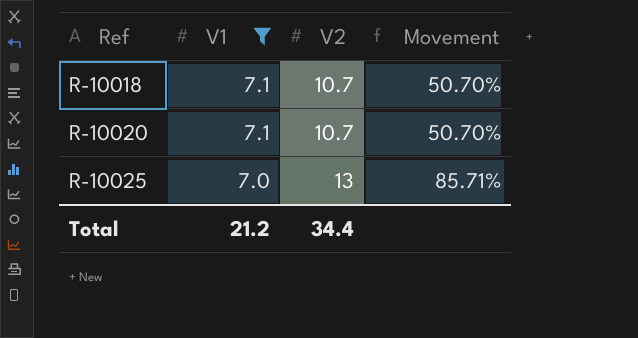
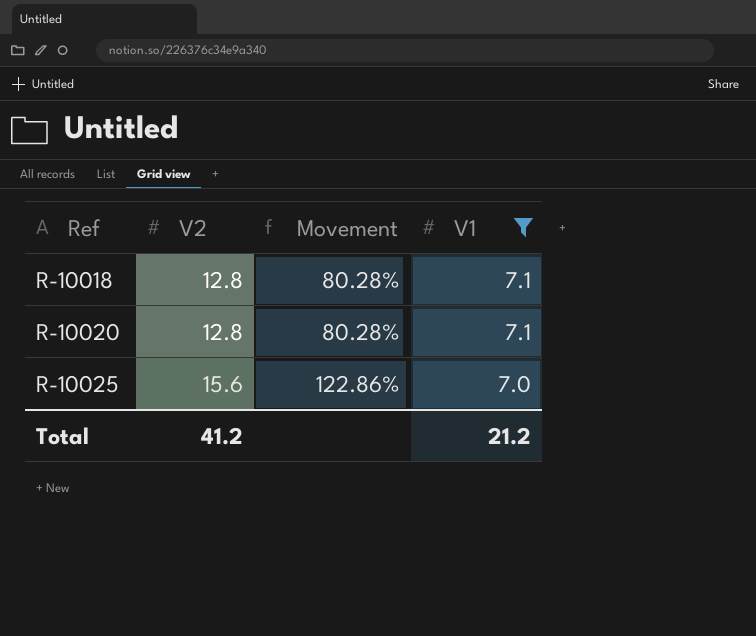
column V1 | position: 2 -> 4
R-10018 | V2: 10.7 -> 12.8
R-10018 | Movement: 50.70% -> 80.28%
R-10020 | V2: 10.7 -> 12.8
R-10020 | Movement: 50.70% -> 80.28%
R-10025 | V2: 13 -> 15.6
R-10025 | Movement: 85.71% -> 122.86%
Total | V2: 34.4 -> 41.2

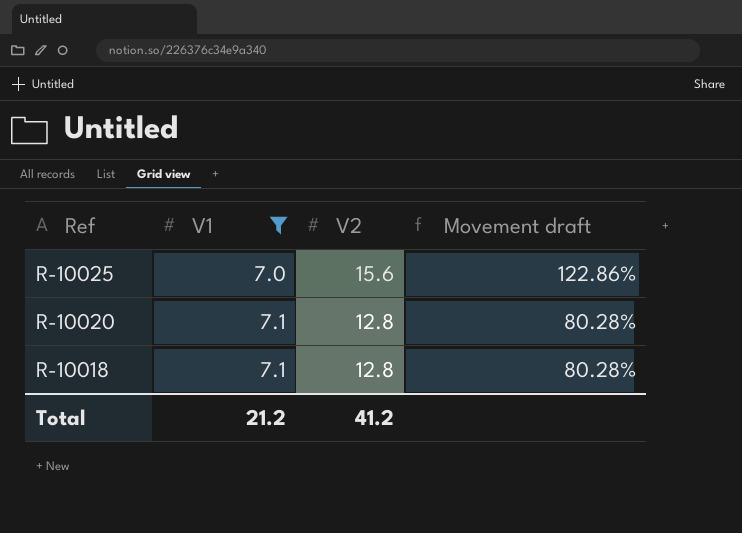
row order: Ref ascending -> Ref descending
column V1 | position: 4 -> 2
column name: Movement -> Movement draft

